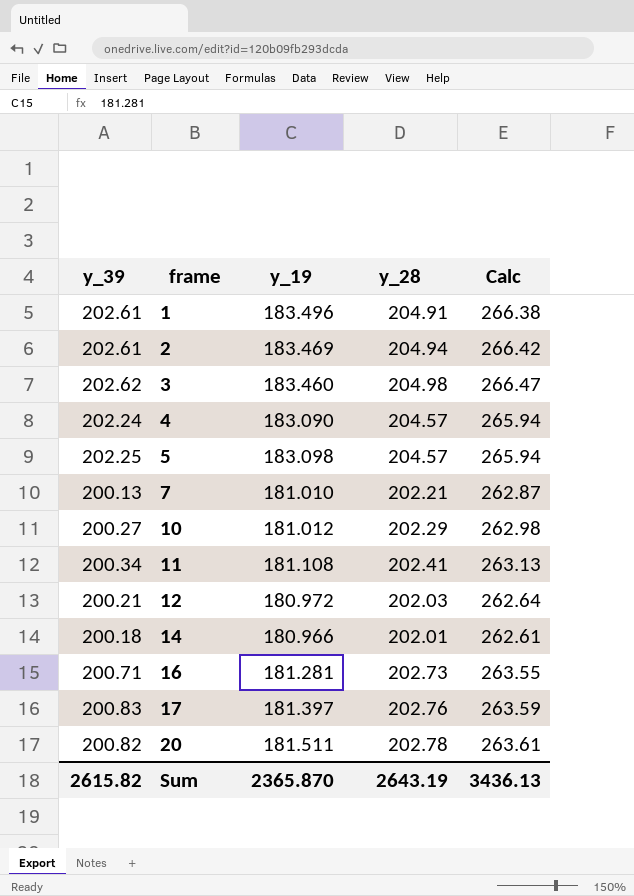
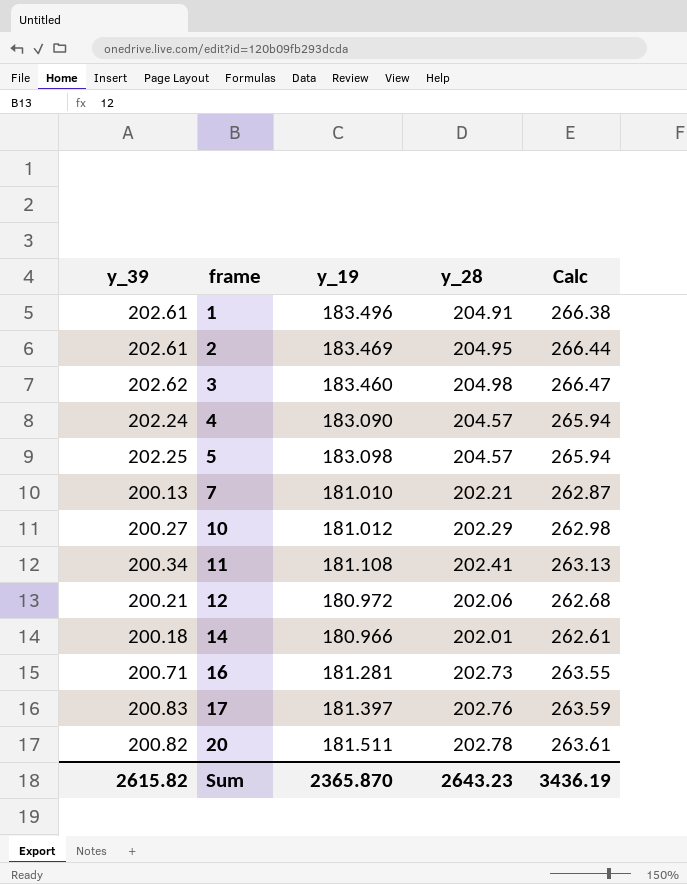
2 | y_28: 204.94 -> 204.95
2 | Calc: 266.42 -> 266.44
12 | y_28: 202.03 -> 202.06
12 | Calc: 262.64 -> 262.68
Sum | y_28: 2643.19 -> 2643.23
Sum | Calc: 3436.13 -> 3436.19

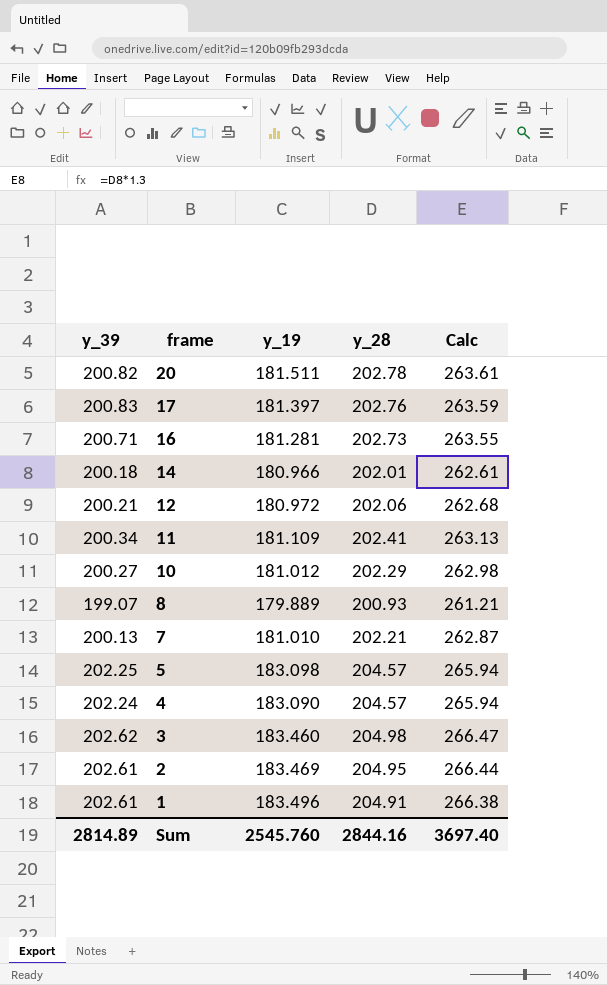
row order: frame ascending -> frame descending
11 | y_19: 181.108 -> 181.109
row 8: none -> 199.07 | 179.889 | 200.93 | 261.21
Sum | y_39: 2615.82 -> 2814.89
Sum | y_19: 2365.870 -> 2545.760
Sum | y_28: 2643.23 -> 2844.16
Sum | Calc: 3436.19 -> 3697.40

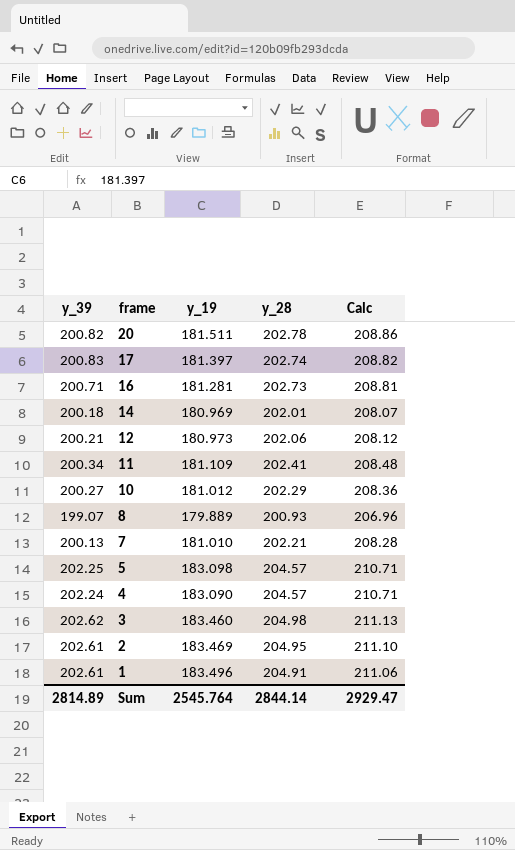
column Calc | formula: [y_28] * 1.3 -> [y_28] * 1.03
17 | y_28: 202.76 -> 202.74
14 | y_19: 180.966 -> 180.969
12 | y_19: 180.972 -> 180.973
Sum | y_19: 2545.760 -> 2545.764
Sum | y_28: 2844.16 -> 2844.14
Sum | Calc: 3697.40 -> 2929.47

